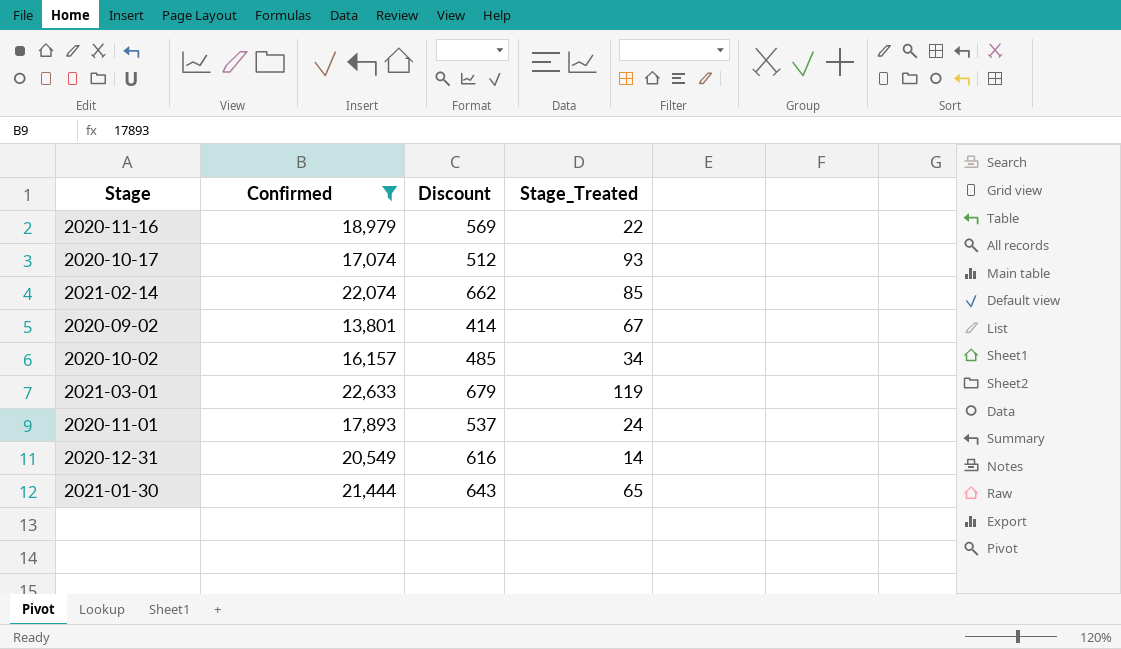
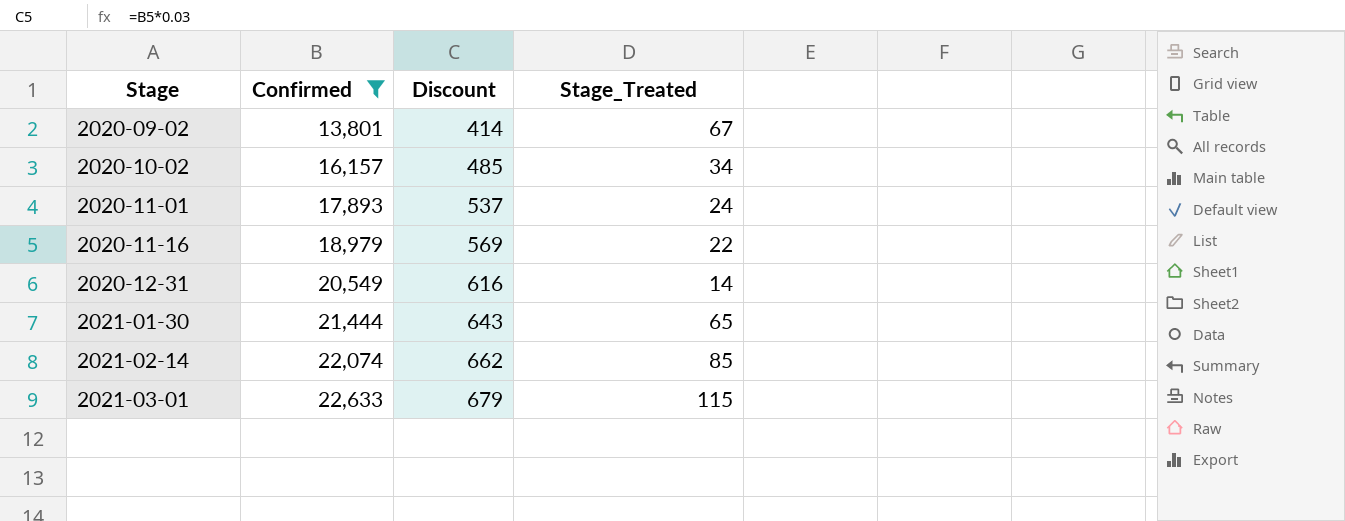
row order: none -> Stage ascending
row 2020-10-17: 17,074 | 512 | 93 -> none
2021-03-01 | Stage_Treated: 119 -> 115

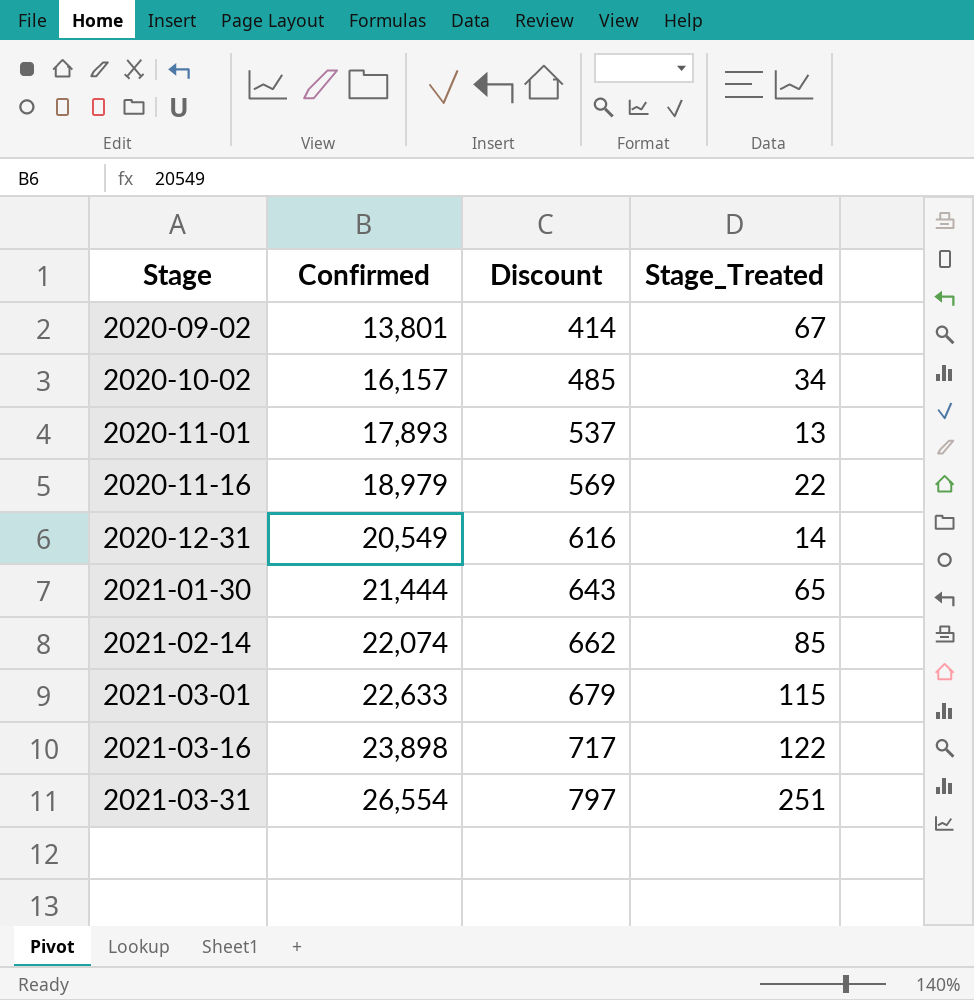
filter: Confirmed <= 22,633 -> none
2020-11-01 | Stage_Treated: 24 -> 13

